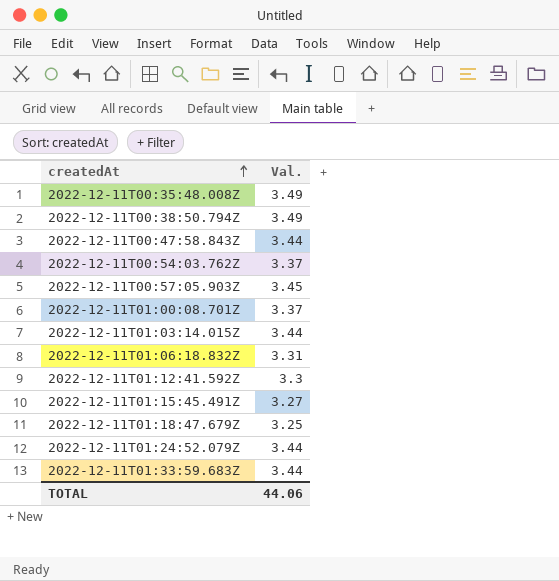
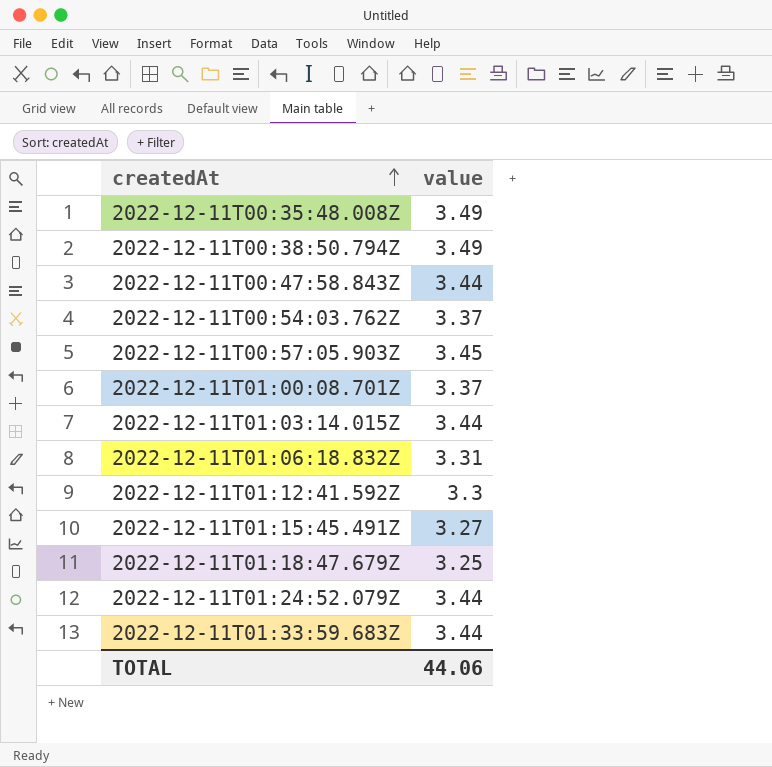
column name: Val. -> value

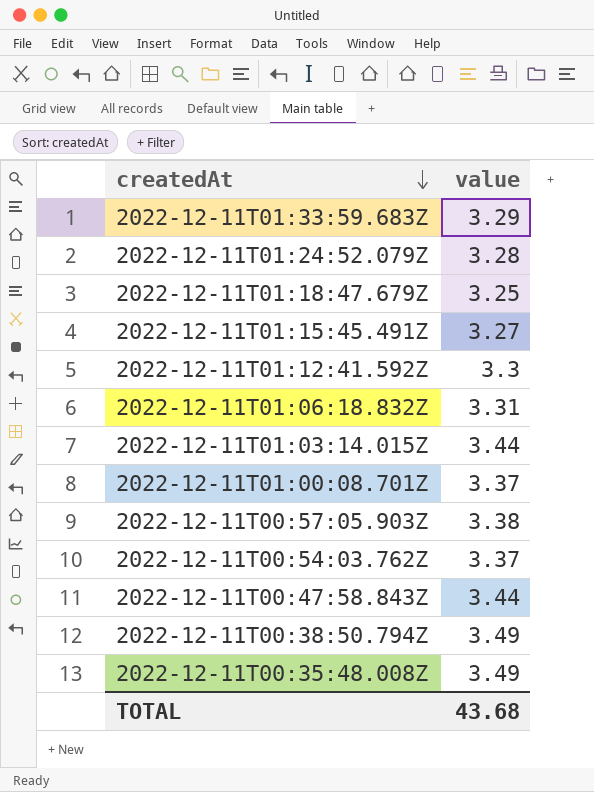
row order: createdAt ascending -> createdAt descending
2022-12-11T01:33:59.683Z | value: 3.44 -> 3.29
2022-12-11T01:24:52.079Z | value: 3.44 -> 3.28
2022-12-11T00:57:05.903Z | value: 3.45 -> 3.38
TOTAL | value: 44.06 -> 43.68

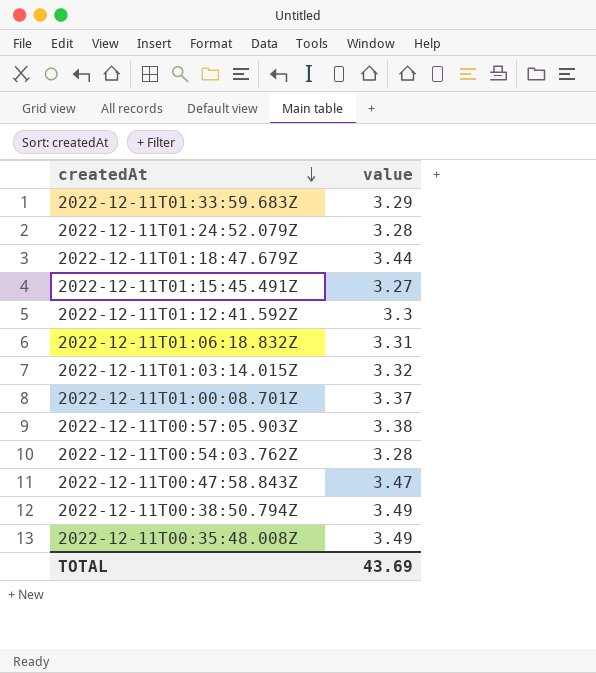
2022-12-11T01:18:47.679Z | value: 3.25 -> 3.44
2022-12-11T01:03:14.015Z | value: 3.44 -> 3.32
2022-12-11T00:54:03.762Z | value: 3.37 -> 3.28
2022-12-11T00:47:58.843Z | value: 3.44 -> 3.47
TOTAL | value: 43.68 -> 43.69

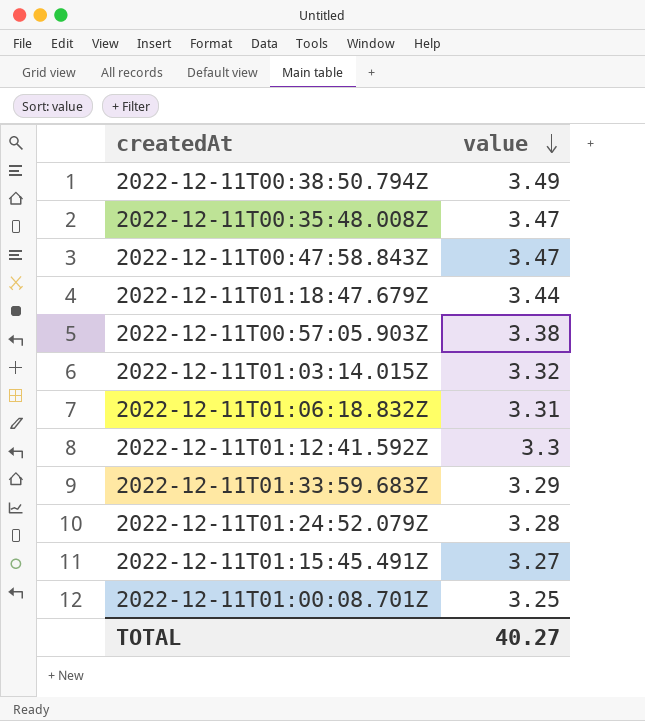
row order: createdAt descending -> value descending
row 2022-12-11T00:54:03.762Z: 3.28 -> none
2022-12-11T00:35:48.008Z | value: 3.49 -> 3.47
2022-12-11T01:00:08.701Z | value: 3.37 -> 3.25
TOTAL | value: 43.69 -> 40.27

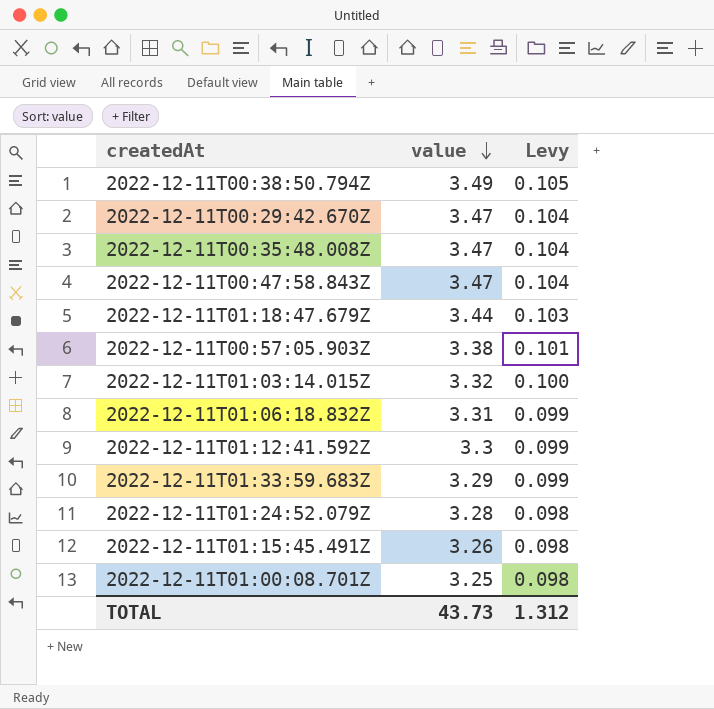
column Levy | formula: none -> [value] * 0.03
row 2022-12-11T00:29:42.670Z: none -> 3.47 | 0.104
2022-12-11T01:15:45.491Z | value: 3.27 -> 3.26
TOTAL | value: 40.27 -> 43.73

